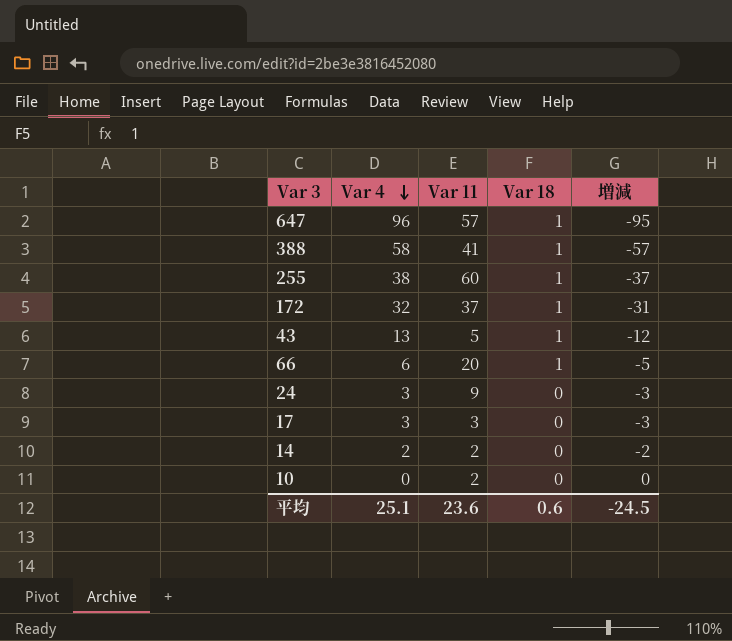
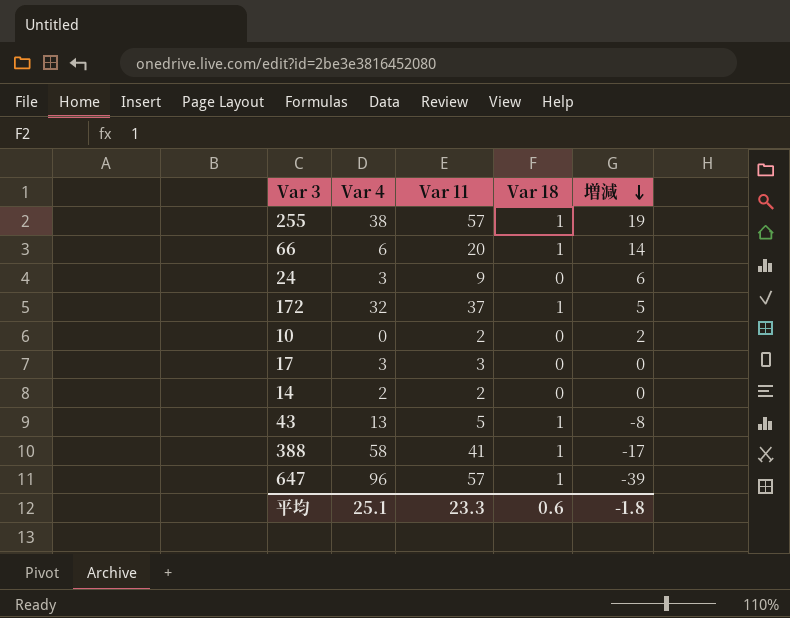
row order: Var 4 descending -> 増減 descending
column 増減 | formula: [Var 18] - [Var 4] -> [Var 11] - [Var 4]
255 | Var 11: 60 -> 57
平均 | Var 11: 23.6 -> 23.3
平均 | 増減: -24.5 -> -1.8

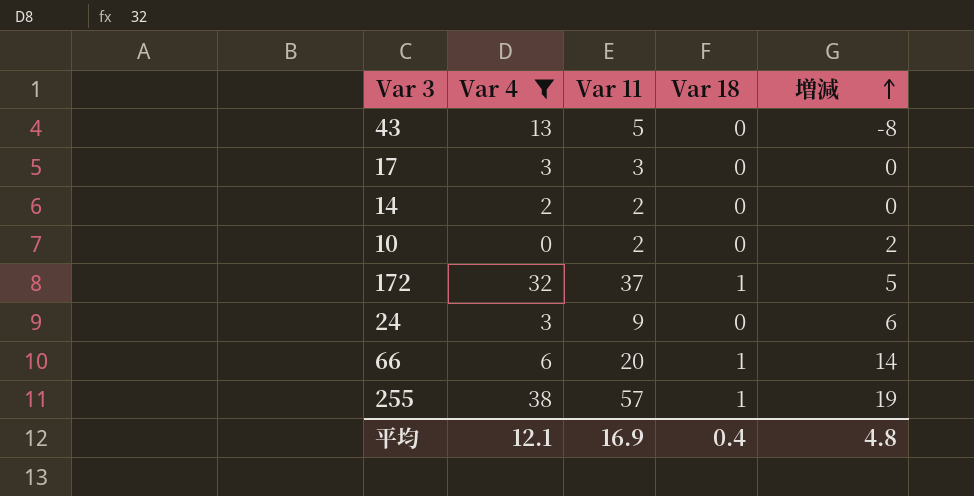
filter: none -> Var 4 <= 38
row order: 増減 descending -> 増減 ascending
43 | Var 18: 1 -> 0
平均 | Var 4: 25.1 -> 12.1
平均 | Var 11: 23.3 -> 16.9
平均 | Var 18: 0.6 -> 0.4
平均 | 増減: -1.8 -> 4.8

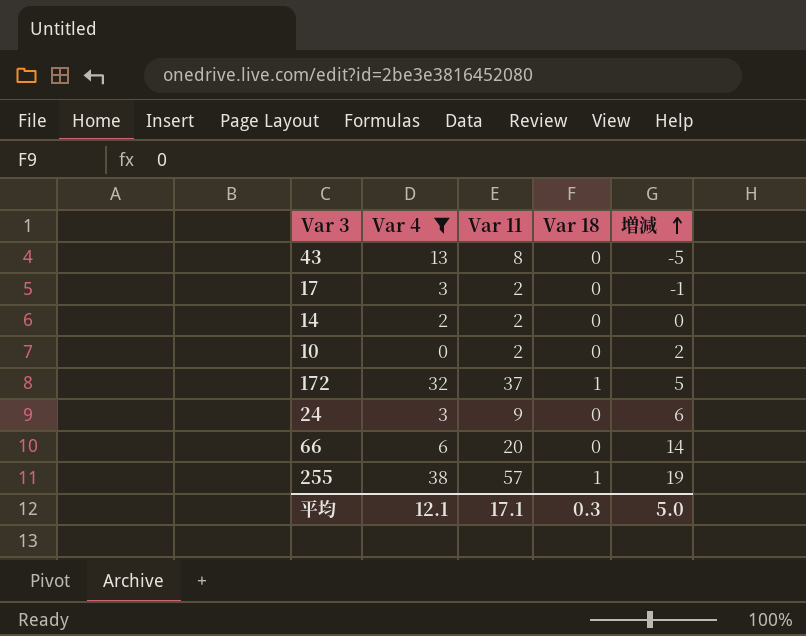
43 | Var 11: 5 -> 8
43 | 増減: -8 -> -5
17 | Var 11: 3 -> 2
17 | 増減: 0 -> -1
66 | Var 18: 1 -> 0
平均 | Var 11: 16.9 -> 17.1
平均 | Var 18: 0.4 -> 0.3
平均 | 増減: 4.8 -> 5.0

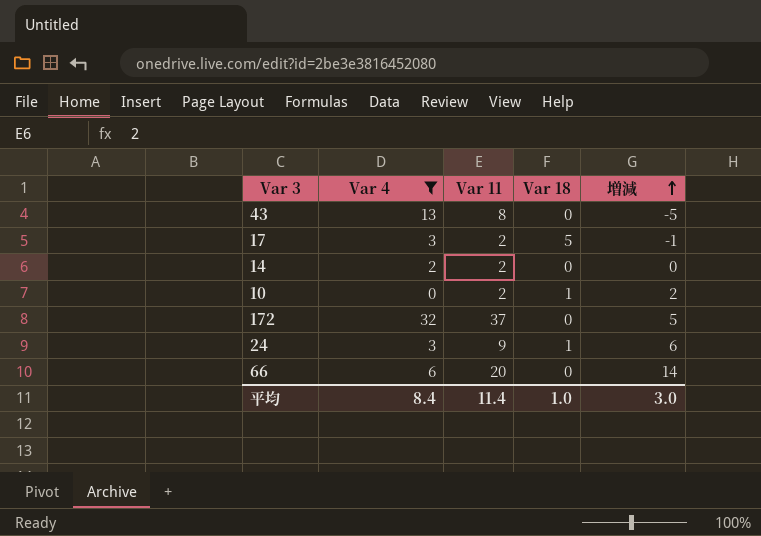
row 255: 38 | 57 | 1 | 19 -> none
17 | Var 18: 0 -> 5
10 | Var 18: 0 -> 1
172 | Var 18: 1 -> 0
24 | Var 18: 0 -> 1
平均 | Var 4: 12.1 -> 8.4
平均 | Var 11: 17.1 -> 11.4
平均 | Var 18: 0.3 -> 1.0
平均 | 増減: 5.0 -> 3.0

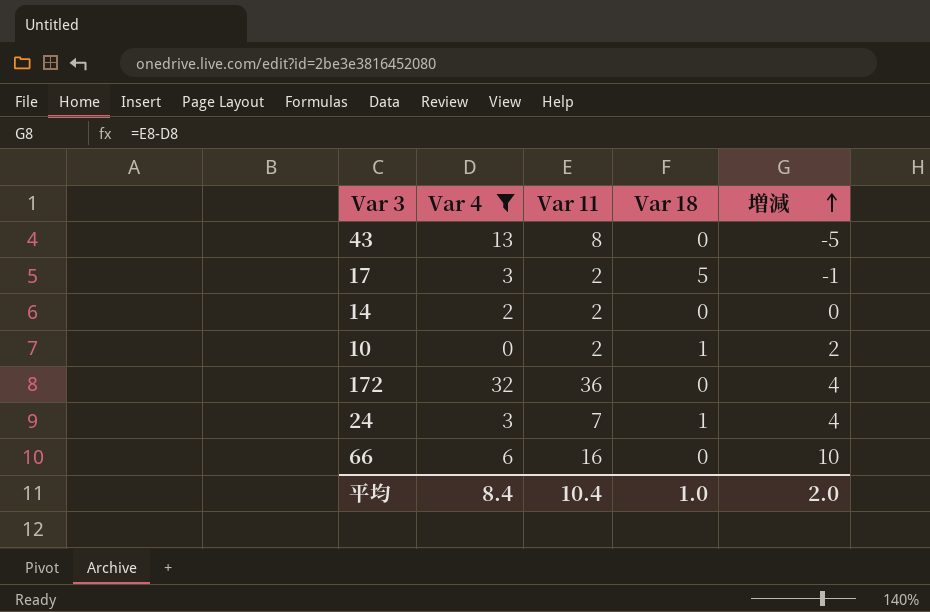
172 | Var 11: 37 -> 36
172 | 増減: 5 -> 4
24 | Var 11: 9 -> 7
24 | 増減: 6 -> 4
66 | Var 11: 20 -> 16
66 | 増減: 14 -> 10
平均 | Var 11: 11.4 -> 10.4
平均 | 増減: 3.0 -> 2.0

